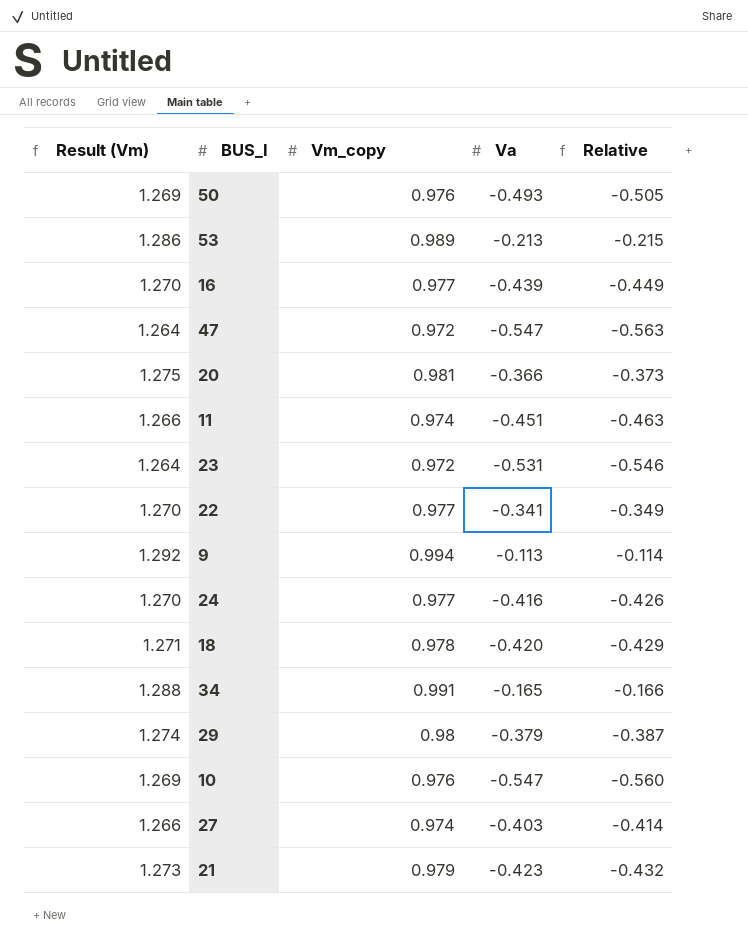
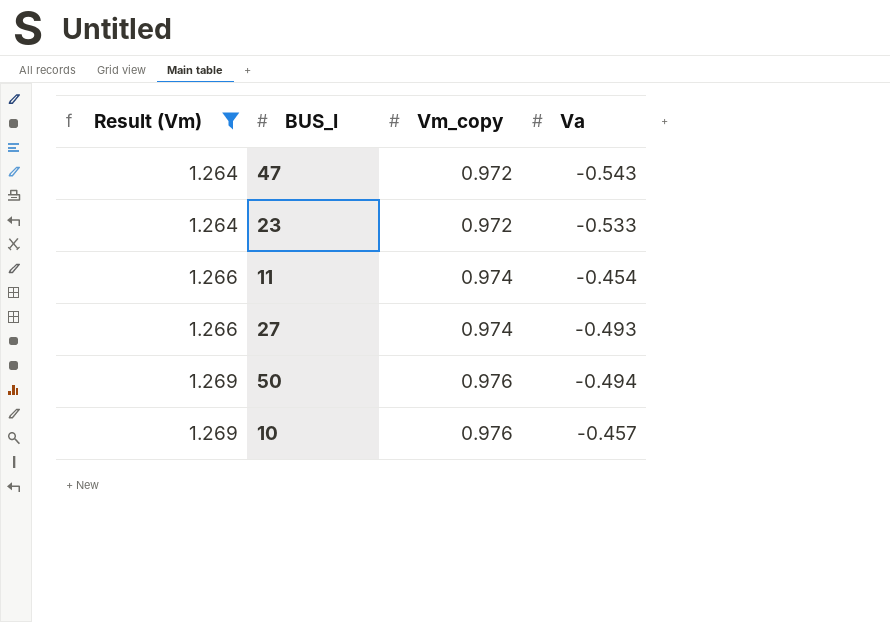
filter: none -> Result (Vm) <= 1.269
row order: none -> Result (Vm) ascending
column Relative | formula: [Va] / [Vm_copy] -> none
47 | Va: -0.547 -> -0.543
23 | Va: -0.531 -> -0.533
11 | Va: -0.451 -> -0.454
27 | Va: -0.403 -> -0.493
50 | Va: -0.493 -> -0.494
10 | Va: -0.547 -> -0.457

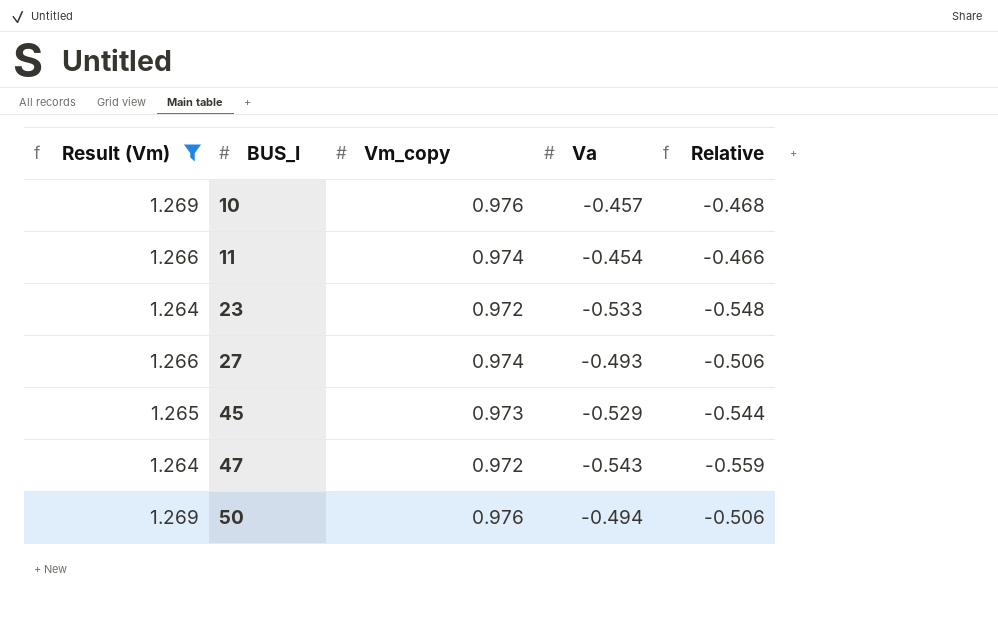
row order: Result (Vm) ascending -> BUS_I ascending
column Relative | formula: none -> [Va] / [Vm_copy]
row 45: none -> 1.265 | 0.973 | -0.529 | -0.544

